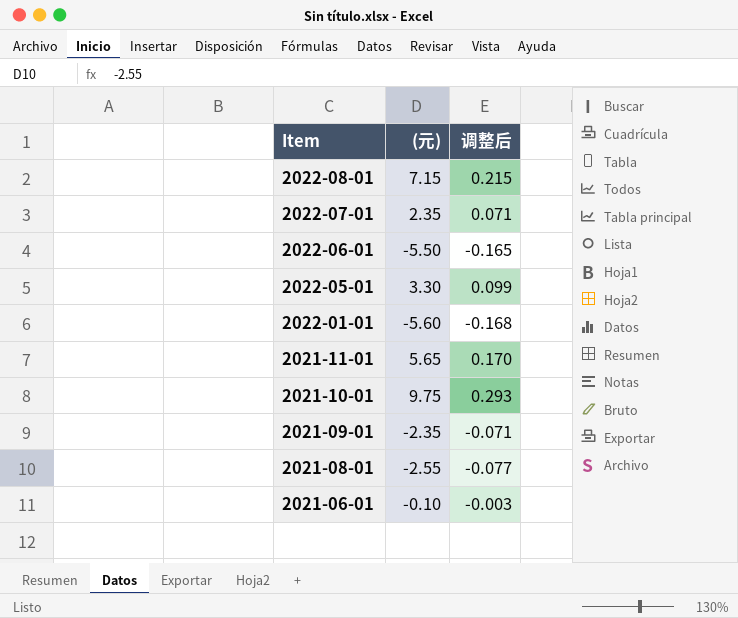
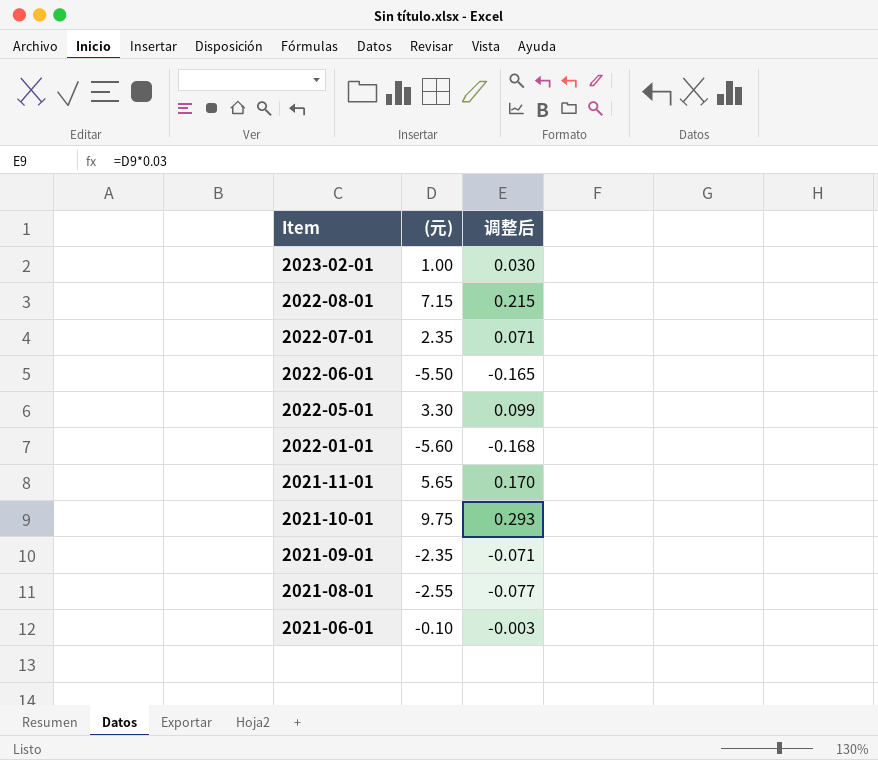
row 2023-02-01: none -> 1.00 | 0.030

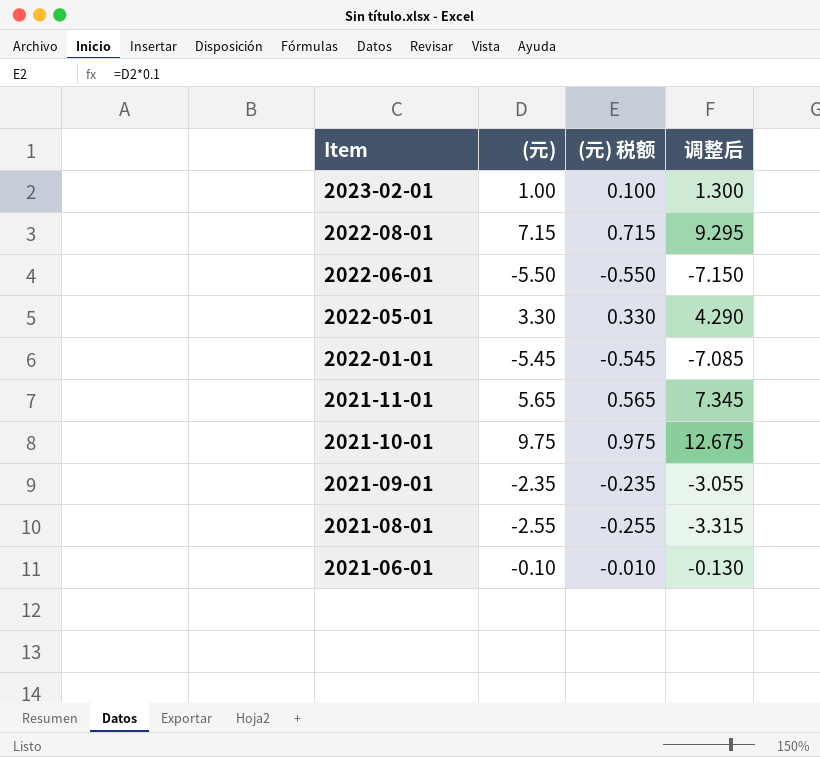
column (元) 税额 | formula: none -> [(元)] * 0.1
column 调整后 | formula: [(元)] * 0.03 -> [(元)] * 1.3
row 2022-07-01: 2.35 | 0.071 -> none
2022-01-01 | (元): -5.60 -> -5.45

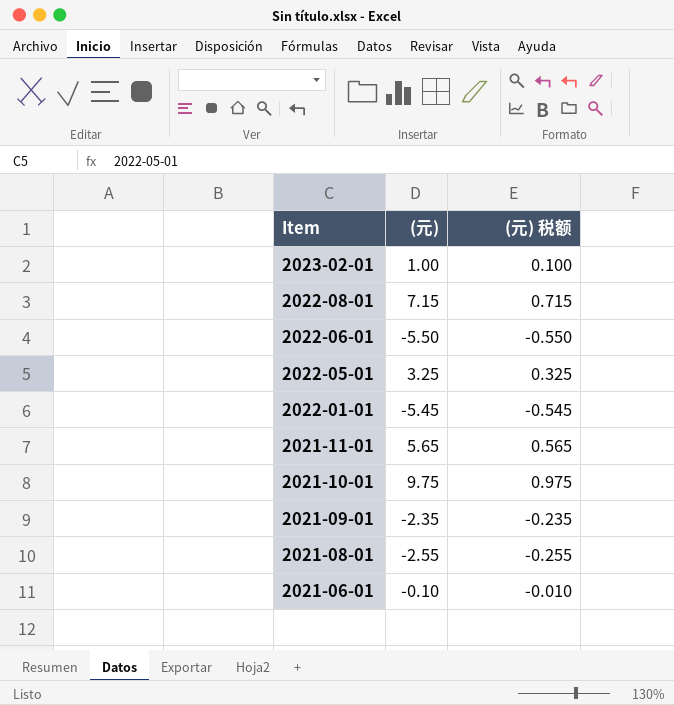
column 调整后 | formula: [(元)] * 1.3 -> none
2022-05-01 | (元): 3.30 -> 3.25
2022-05-01 | (元) 税额: 0.330 -> 0.325

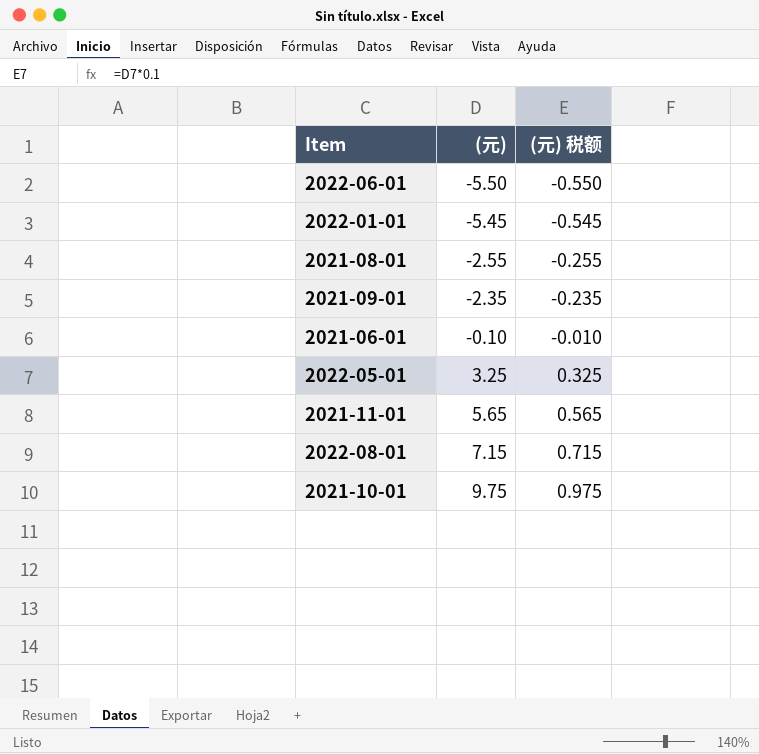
row order: Item descending -> (元) ascending
row 2023-02-01: 1.00 | 0.100 -> none

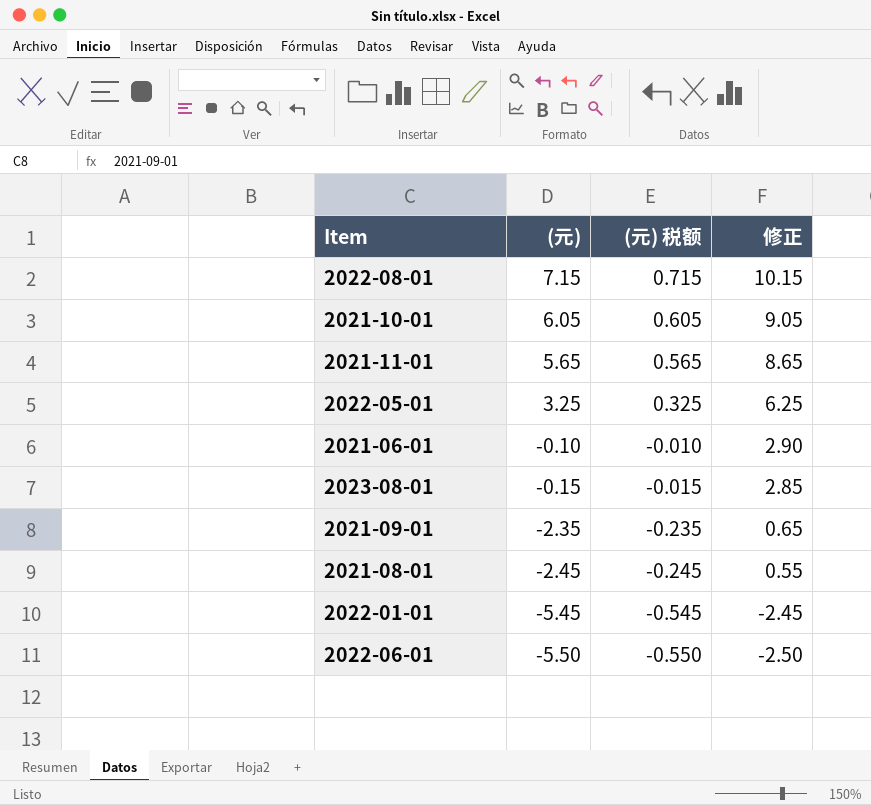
row order: (元) ascending -> (元) descending
column 修正 | formula: none -> [(元)] + 3
2021-10-01 | (元): 9.75 -> 6.05
2021-10-01 | (元) 税额: 0.975 -> 0.605
row 2023-08-01: none -> -0.15 | -0.015 | 2.85
2021-08-01 | (元): -2.55 -> -2.45
2021-08-01 | (元) 税额: -0.255 -> -0.245

